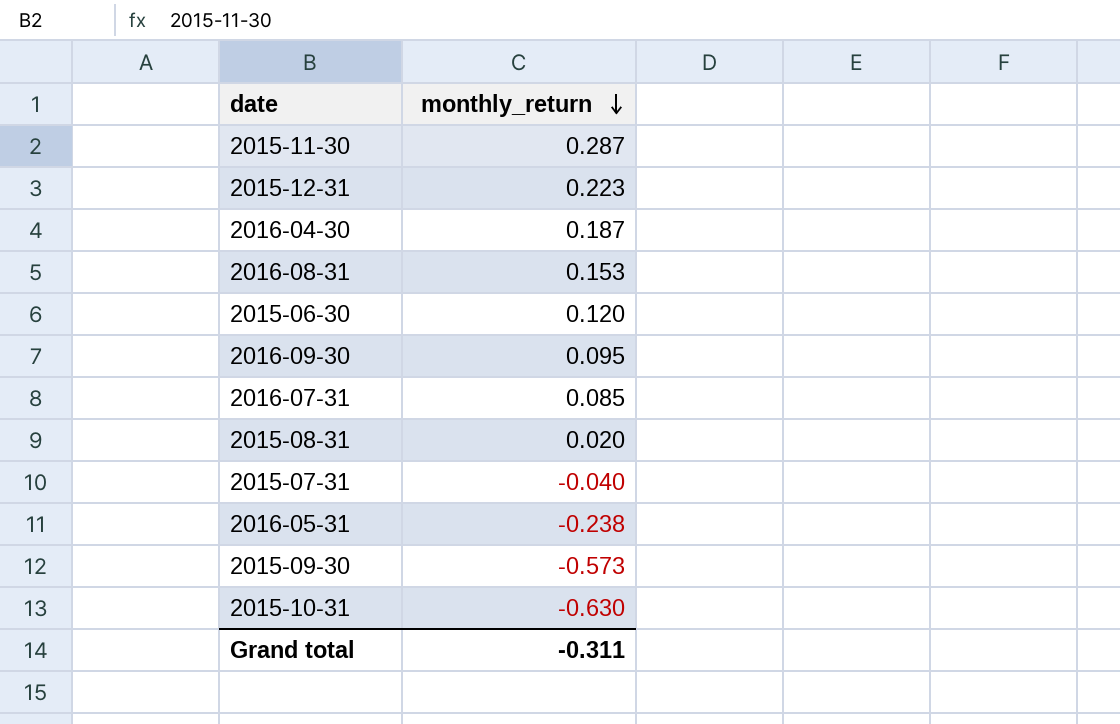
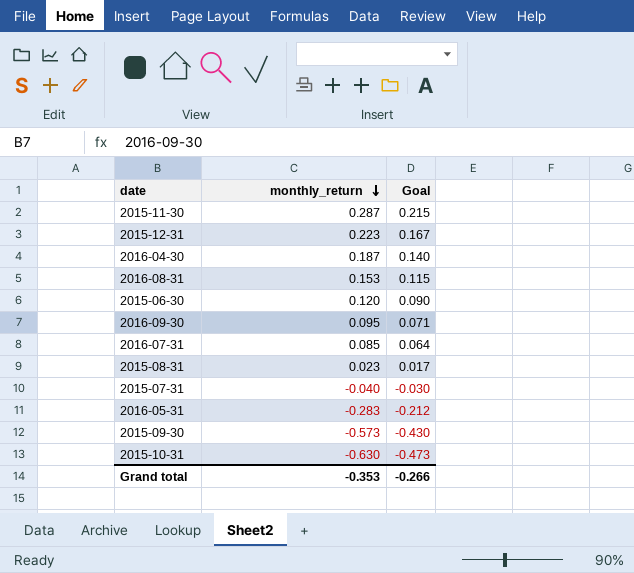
column Goal | formula: none -> [monthly_return] * 0.75
2015-08-31 | monthly_return: 0.020 -> 0.023
2016-05-31 | monthly_return: -0.238 -> -0.283
Grand total | monthly_return: -0.311 -> -0.353

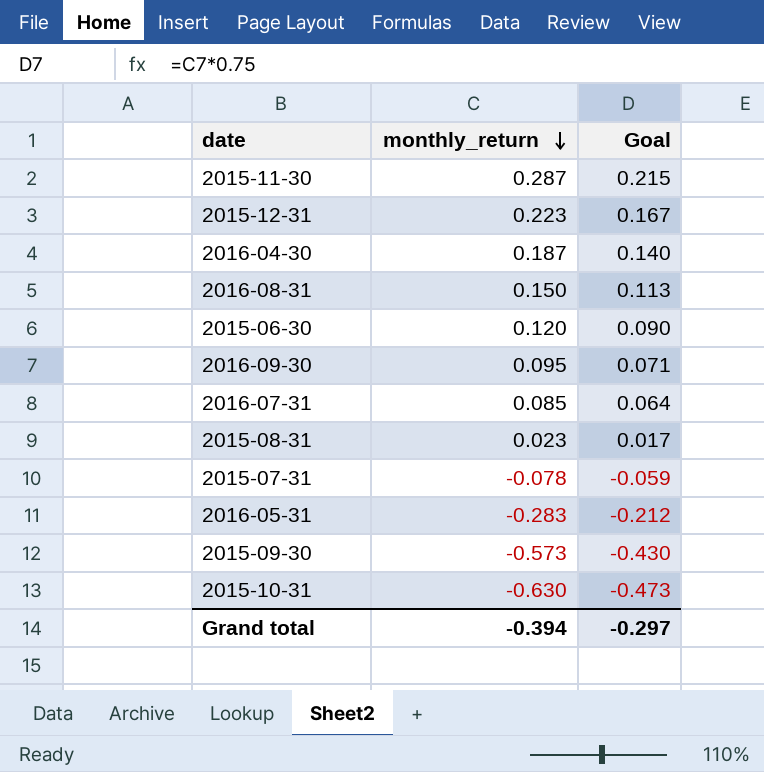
2016-08-31 | monthly_return: 0.153 -> 0.150
2016-08-31 | Goal: 0.115 -> 0.113
2015-07-31 | monthly_return: -0.040 -> -0.078
2015-07-31 | Goal: -0.030 -> -0.059
Grand total | monthly_return: -0.353 -> -0.394
Grand total | Goal: -0.266 -> -0.297

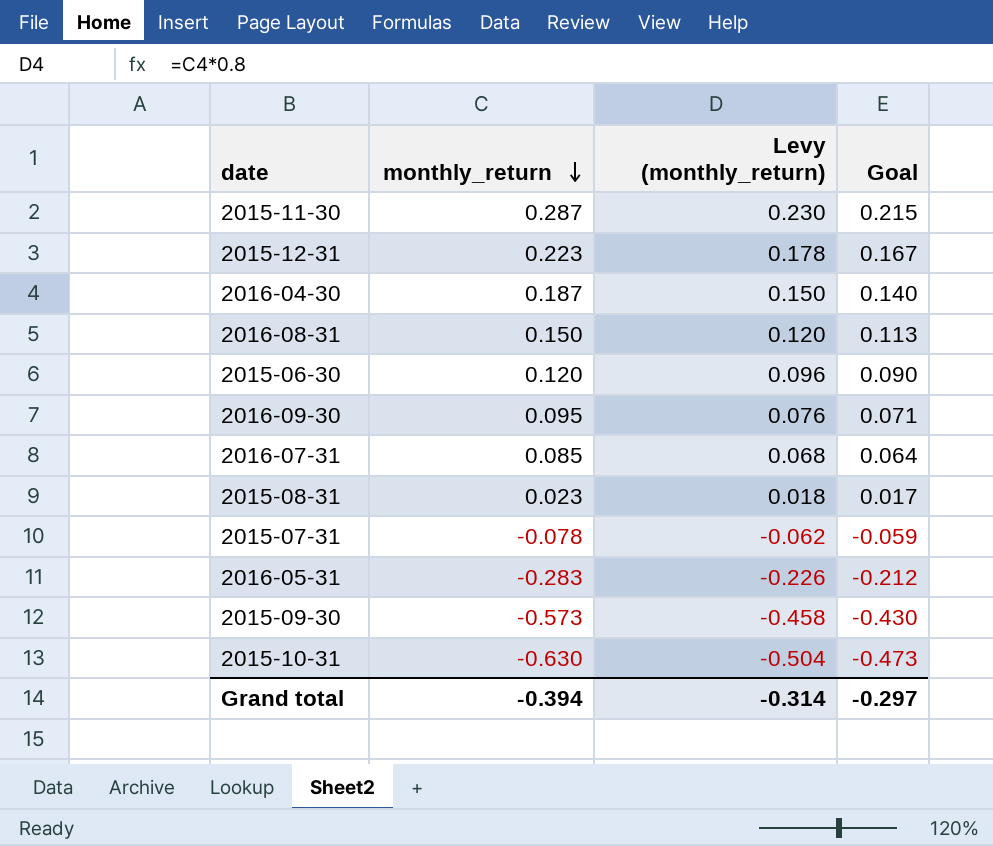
column Levy (monthly_return) | formula: none -> [monthly_return] * 0.8

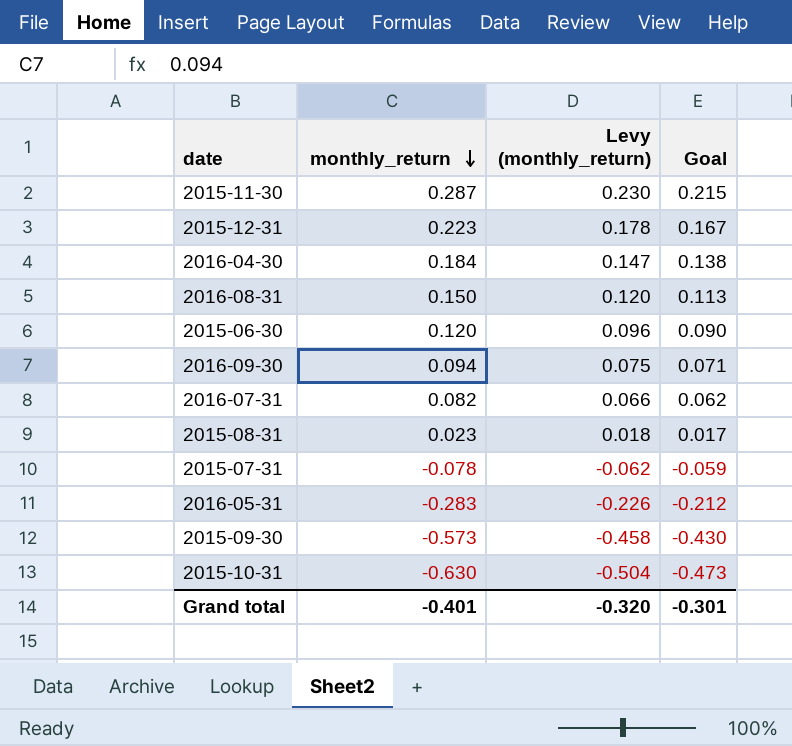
2016-04-30 | monthly_return: 0.187 -> 0.184
2016-04-30 | Levy (monthly_return): 0.150 -> 0.147
2016-04-30 | Goal: 0.140 -> 0.138
2016-09-30 | monthly_return: 0.095 -> 0.094
2016-09-30 | Levy (monthly_return): 0.076 -> 0.075
2016-07-31 | monthly_return: 0.085 -> 0.082
2016-07-31 | Levy (monthly_return): 0.068 -> 0.066
2016-07-31 | Goal: 0.064 -> 0.062
Grand total | monthly_return: -0.394 -> -0.401
Grand total | Levy (monthly_return): -0.314 -> -0.320
Grand total | Goal: -0.297 -> -0.301

